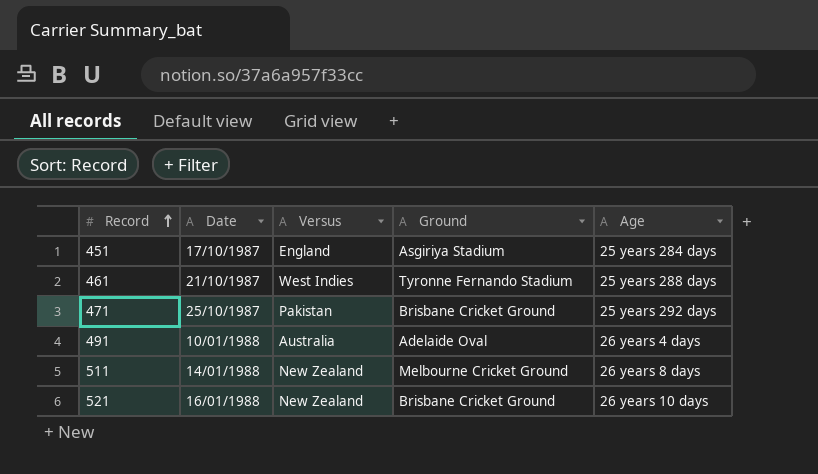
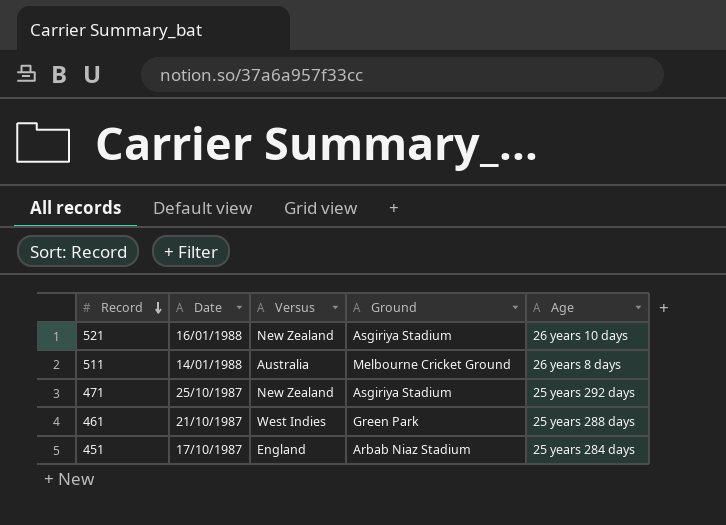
row order: Record ascending -> Record descending
row 491: 10/01/1988 | Australia | Adelaide Oval | 26 years 4 days -> none
521 | Ground: Brisbane Cricket Ground -> Asgiriya Stadium
511 | Versus: New Zealand -> Australia
471 | Versus: Pakistan -> New Zealand
471 | Ground: Brisbane Cricket Ground -> Asgiriya Stadium
461 | Ground: Tyronne Fernando Stadium -> Green Park
451 | Ground: Asgiriya Stadium -> Arbab Niaz Stadium

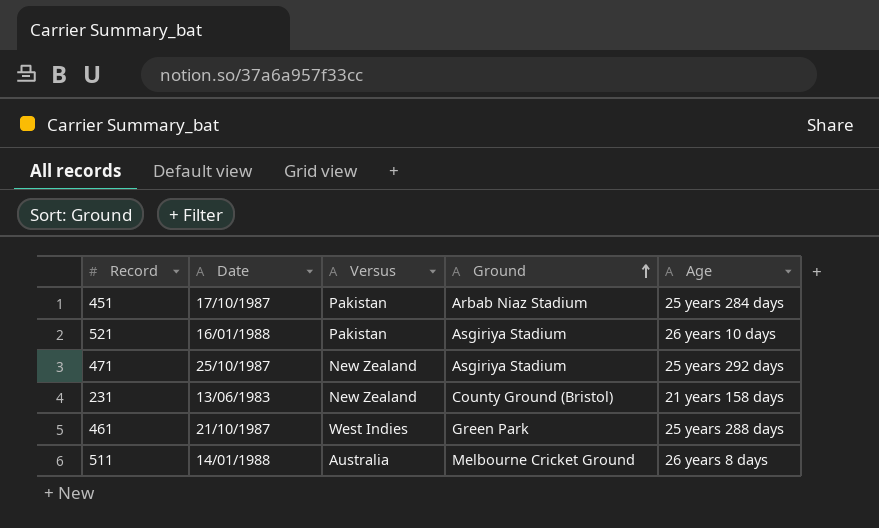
row order: Record descending -> Ground ascending
451 | Versus: England -> Pakistan
521 | Versus: New Zealand -> Pakistan
row 231: none -> 13/06/1983 | New Zealand | County Ground (Bristol) | 21 years 158 days

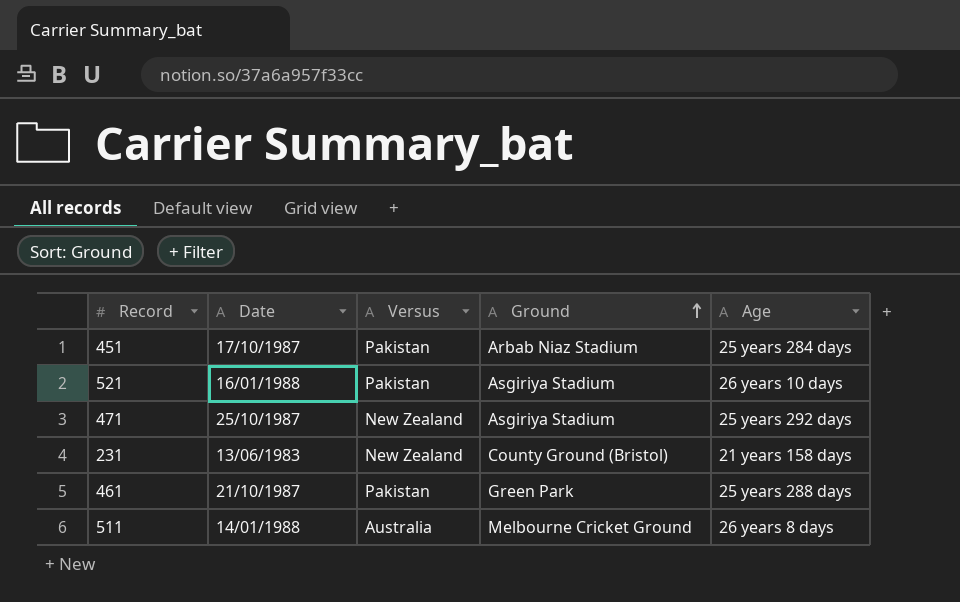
461 | Versus: West Indies -> Pakistan

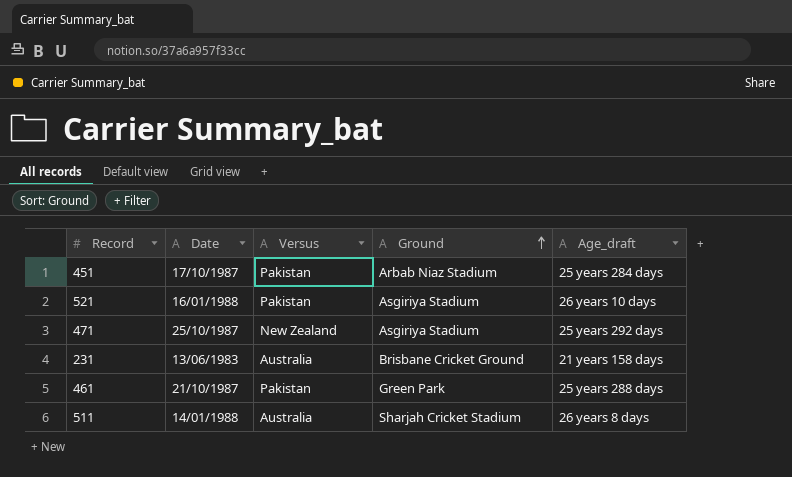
column name: Age -> Age_draft
231 | Versus: New Zealand -> Australia
231 | Ground: County Ground (Bristol) -> Brisbane Cricket Ground
511 | Ground: Melbourne Cricket Ground -> Sharjah Cricket Stadium

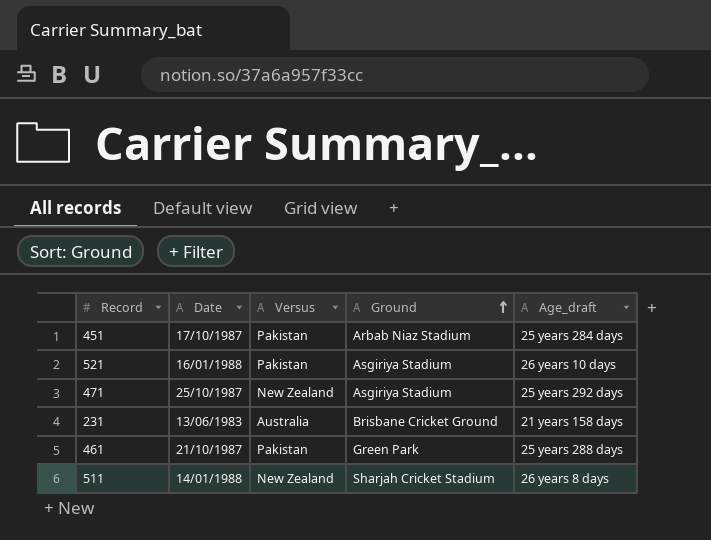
511 | Versus: Australia -> New Zealand

